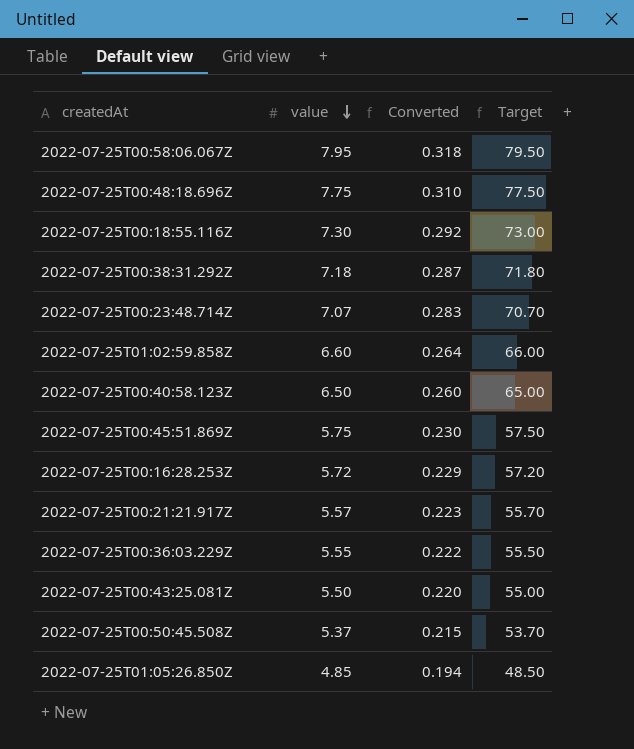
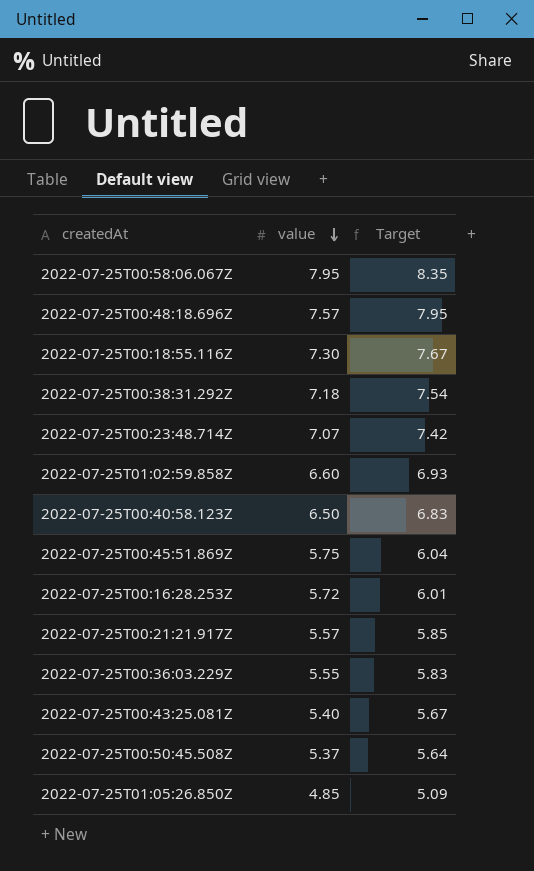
column Converted | formula: [value] * 0.04 -> none
column Target | formula: [value] * 10 -> [value] * 1.05
2022-07-25T00:48:18.696Z | value: 7.75 -> 7.57
2022-07-25T00:43:25.081Z | value: 5.50 -> 5.40

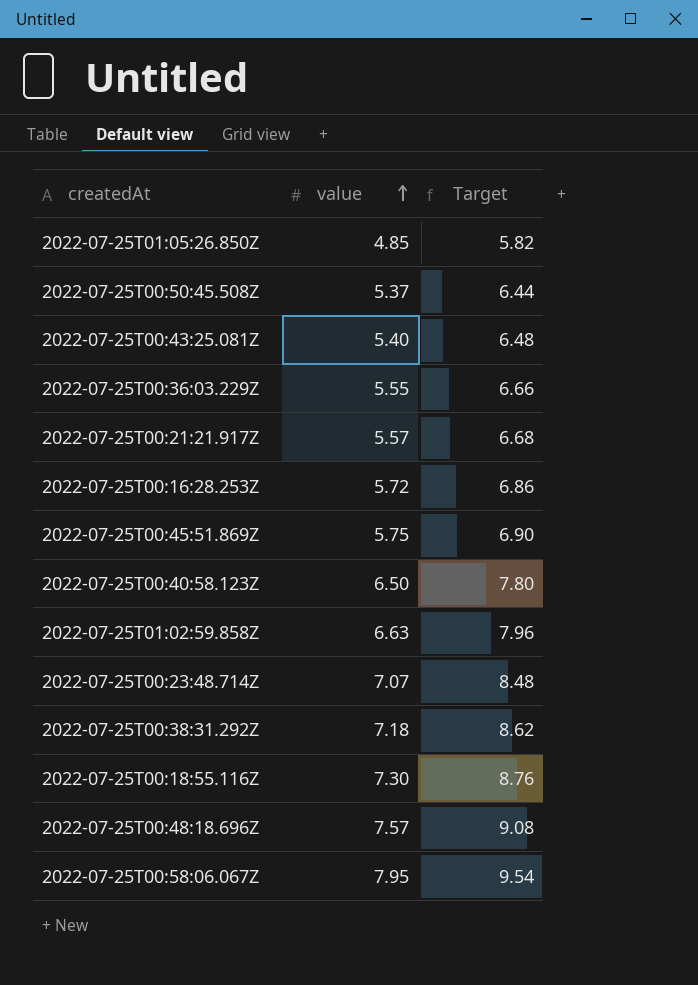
row order: value descending -> value ascending
column Target | formula: [value] * 1.05 -> [value] * 1.2
2022-07-25T01:02:59.858Z | value: 6.60 -> 6.63

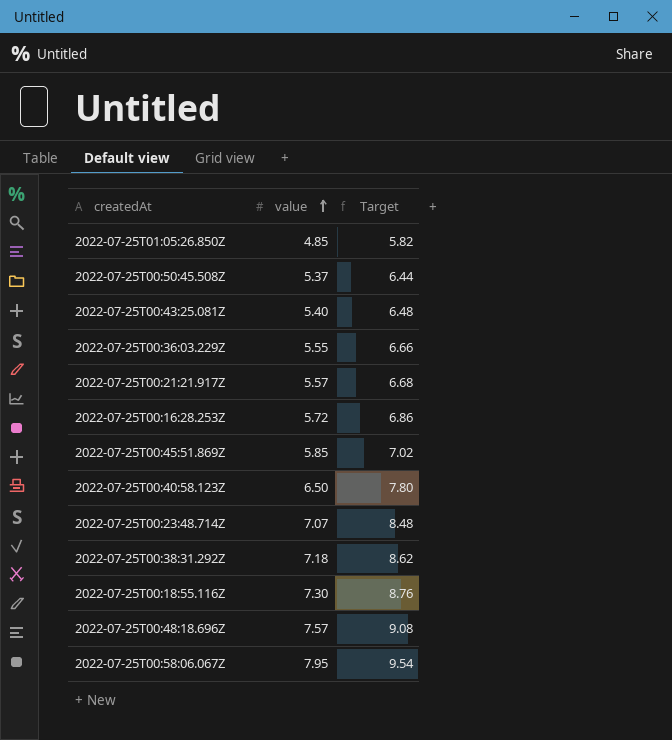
row 2022-07-25T01:02:59.858Z: 6.63 | 7.96 -> none
2022-07-25T00:45:51.869Z | value: 5.75 -> 5.85
2022-07-25T00:45:51.869Z | Target: 6.90 -> 7.02

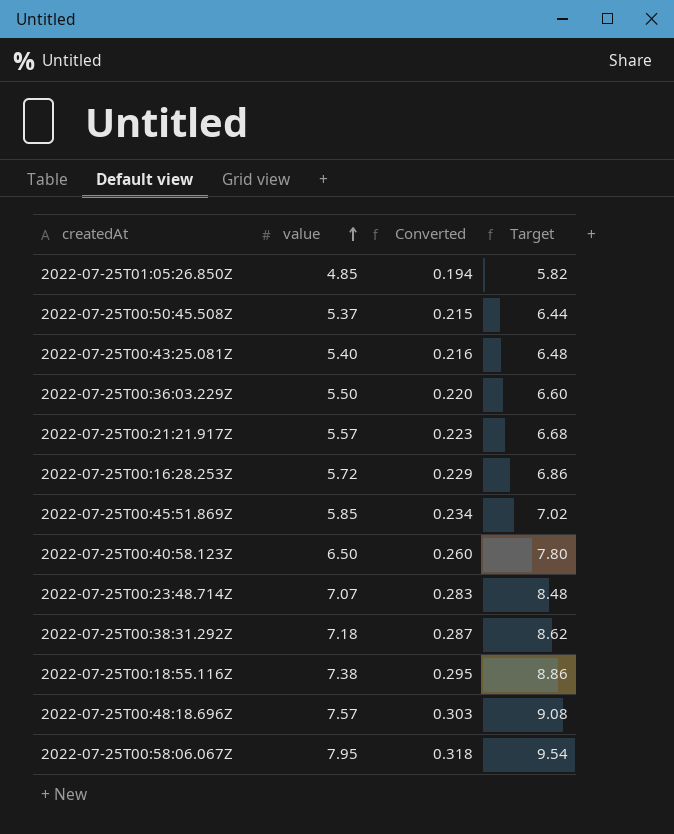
column Converted | formula: none -> [value] * 0.04
2022-07-25T00:36:03.229Z | value: 5.55 -> 5.50
2022-07-25T00:36:03.229Z | Target: 6.66 -> 6.60
2022-07-25T00:18:55.116Z | value: 7.30 -> 7.38
2022-07-25T00:18:55.116Z | Target: 8.76 -> 8.86

